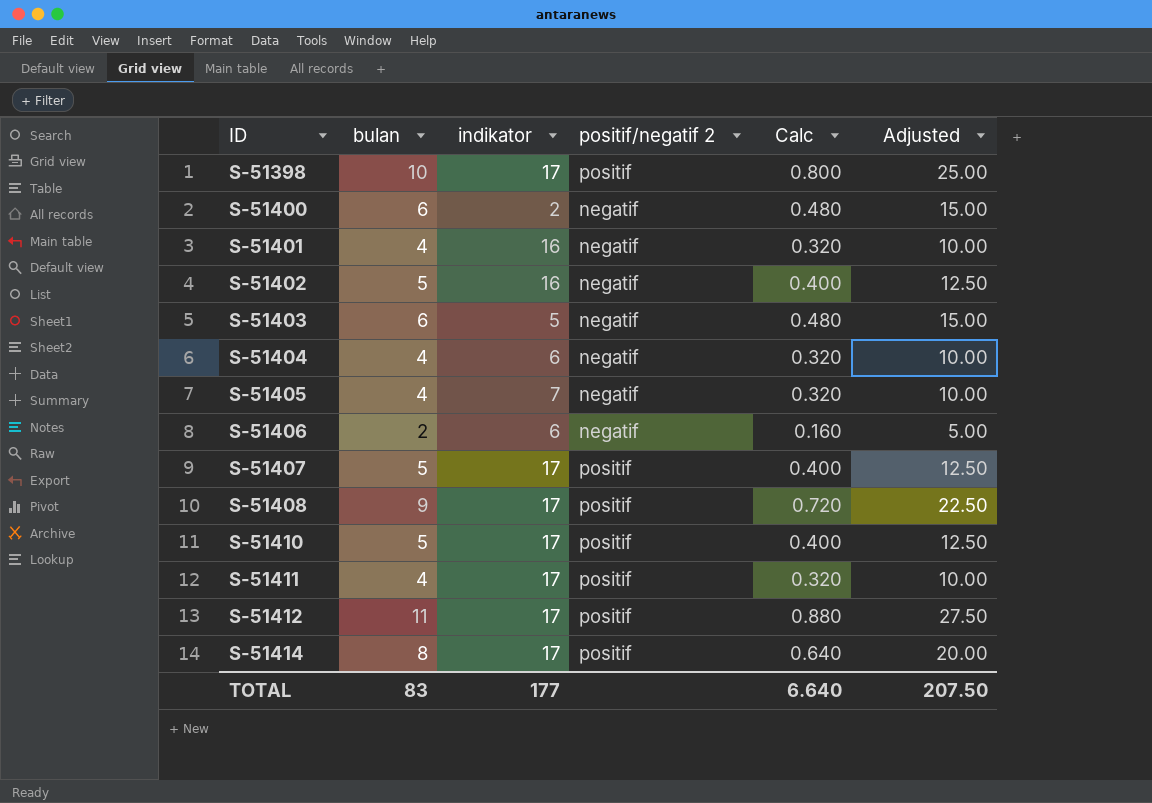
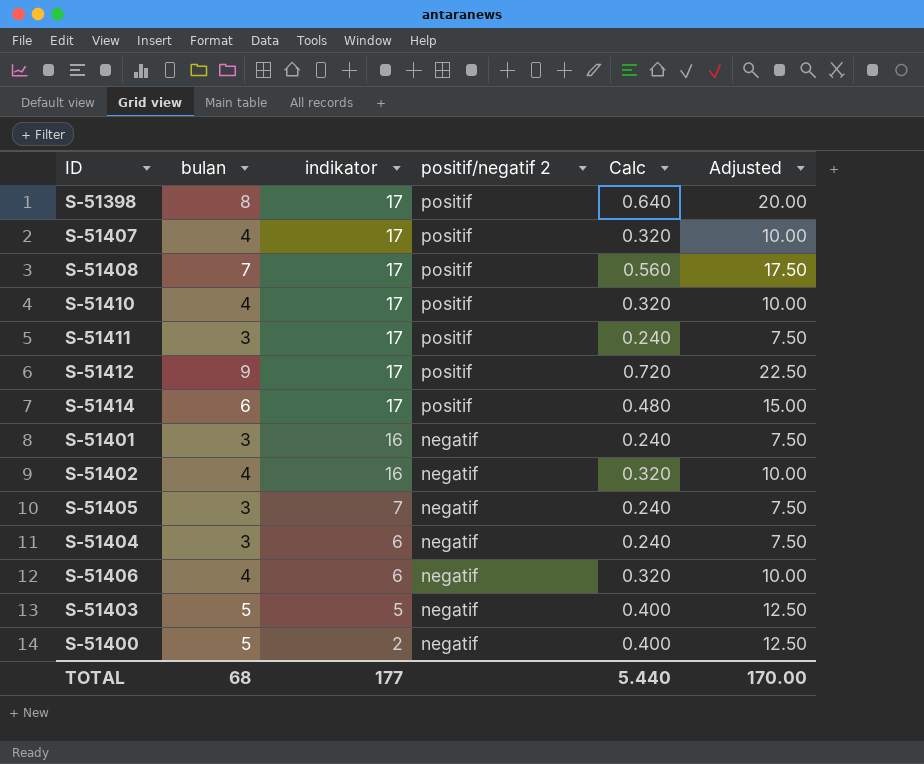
row order: ID ascending -> indikator descending
S-51398 | bulan: 10 -> 8
S-51398 | Calc: 0.800 -> 0.640
S-51398 | Adjusted: 25.00 -> 20.00
S-51407 | bulan: 5 -> 4
S-51407 | Calc: 0.400 -> 0.320
S-51407 | Adjusted: 12.50 -> 10.00
S-51408 | bulan: 9 -> 7
S-51408 | Calc: 0.720 -> 0.560
S-51408 | Adjusted: 22.50 -> 17.50
S-51410 | bulan: 5 -> 4
S-51410 | Calc: 0.400 -> 0.320
S-51410 | Adjusted: 12.50 -> 10.00
S-51411 | bulan: 4 -> 3
S-51411 | Calc: 0.320 -> 0.240
S-51411 | Adjusted: 10.00 -> 7.50
S-51412 | bulan: 11 -> 9
S-51412 | Calc: 0.880 -> 0.720
S-51412 | Adjusted: 27.50 -> 22.50
S-51414 | bulan: 8 -> 6
S-51414 | Calc: 0.640 -> 0.480
S-51414 | Adjusted: 20.00 -> 15.00
S-51401 | bulan: 4 -> 3
S-51401 | Calc: 0.320 -> 0.240
S-51401 | Adjusted: 10.00 -> 7.50
S-51402 | bulan: 5 -> 4
S-51402 | Calc: 0.400 -> 0.320
S-51402 | Adjusted: 12.50 -> 10.00
S-51405 | bulan: 4 -> 3
S-51405 | Calc: 0.320 -> 0.240
S-51405 | Adjusted: 10.00 -> 7.50
S-51404 | bulan: 4 -> 3
S-51404 | Calc: 0.320 -> 0.240
S-51404 | Adjusted: 10.00 -> 7.50
S-51406 | bulan: 2 -> 4
S-51406 | Calc: 0.160 -> 0.320
S-51406 | Adjusted: 5.00 -> 10.00
S-51403 | bulan: 6 -> 5
S-51403 | Calc: 0.480 -> 0.400
S-51403 | Adjusted: 15.00 -> 12.50
S-51400 | bulan: 6 -> 5
S-51400 | Calc: 0.480 -> 0.400
S-51400 | Adjusted: 15.00 -> 12.50
TOTAL | bulan: 83 -> 68
TOTAL | Calc: 6.640 -> 5.440
TOTAL | Adjusted: 207.50 -> 170.00

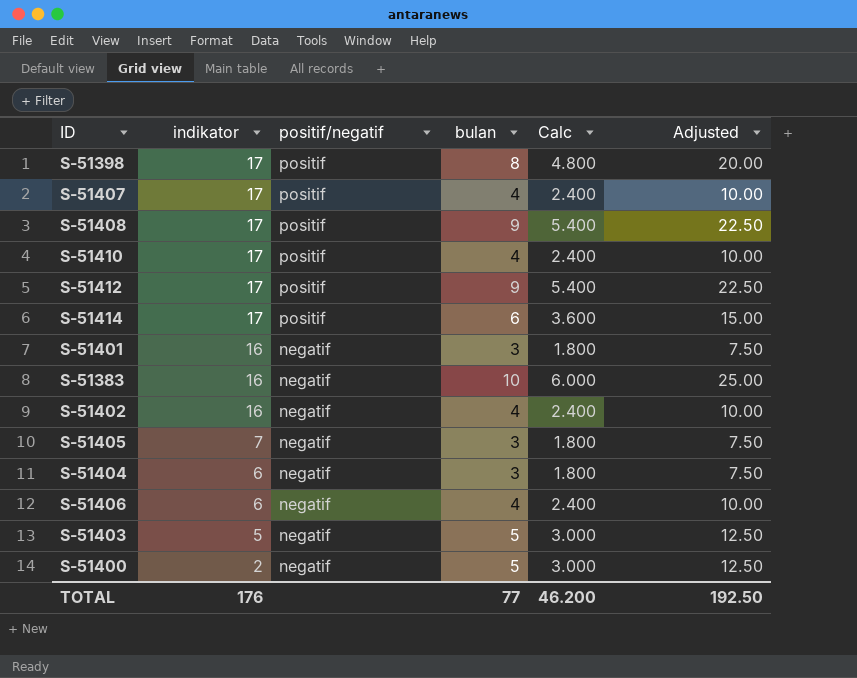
column name: positif/negatif 2 -> positif/negatif
column bulan | position: 2 -> 4
column Calc | formula: [bulan] * 0.08 -> [bulan] * 0.6
row S-51411: 3 | 17 | positif | 0.240 | 7.50 -> none
S-51408 | bulan: 7 -> 9
S-51408 | Adjusted: 17.50 -> 22.50
row S-51383: none -> 16 | negatif | 10 | 6.000 | 25.00
TOTAL | indikator: 177 -> 176
TOTAL | bulan: 68 -> 77
TOTAL | Calc: 5.440 -> 46.200
TOTAL | Adjusted: 170.00 -> 192.50

